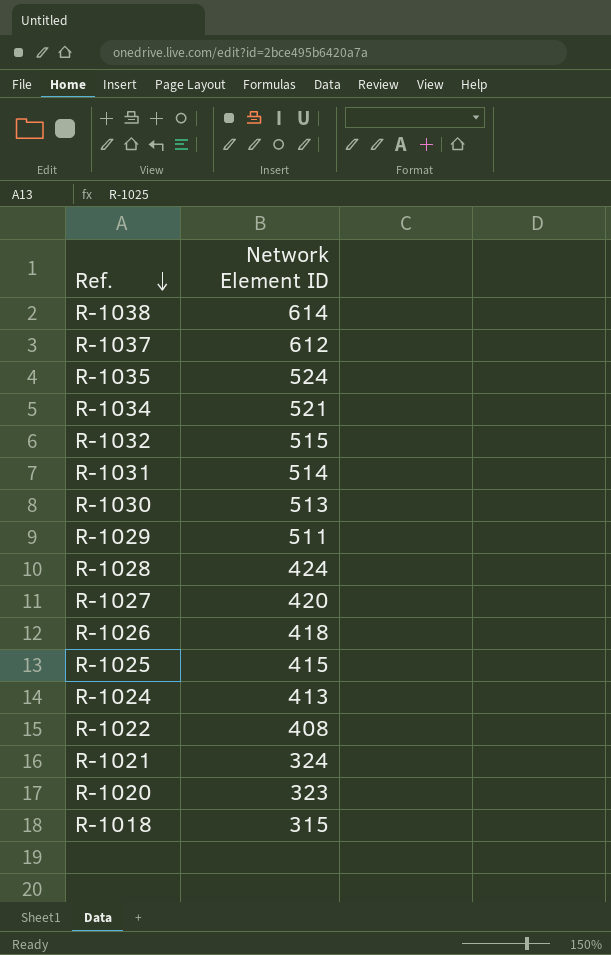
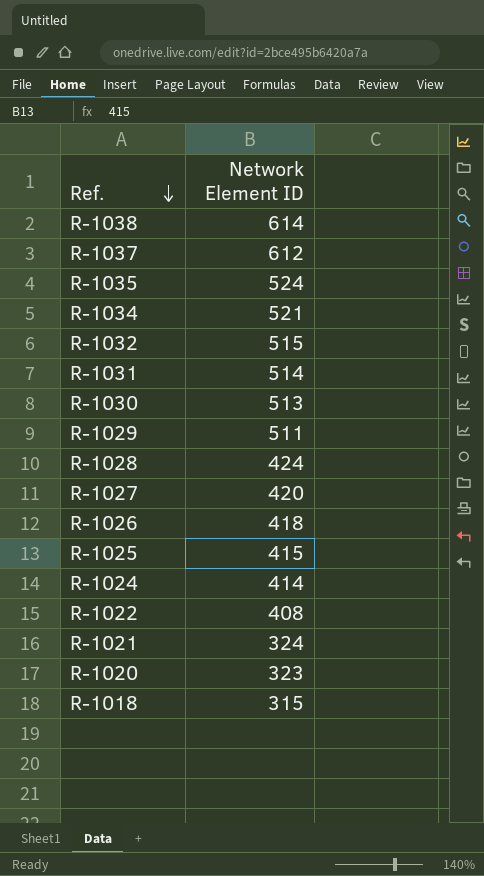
R-1024 | Network Element ID: 413 -> 414

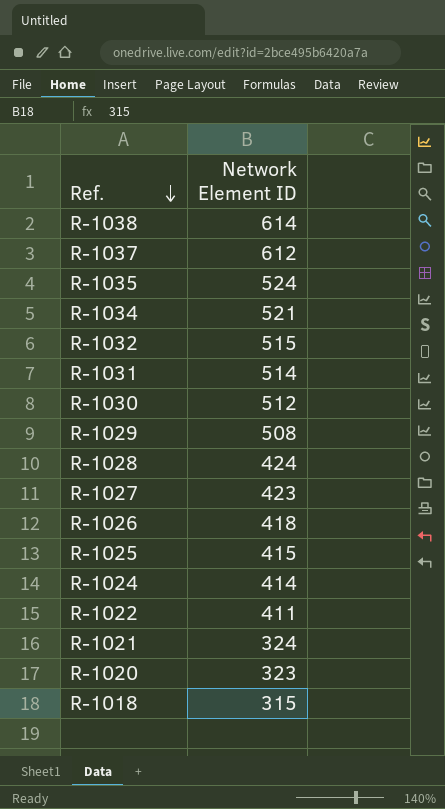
R-1030 | Network Element ID: 513 -> 512
R-1029 | Network Element ID: 511 -> 508
R-1027 | Network Element ID: 420 -> 423
R-1022 | Network Element ID: 408 -> 411

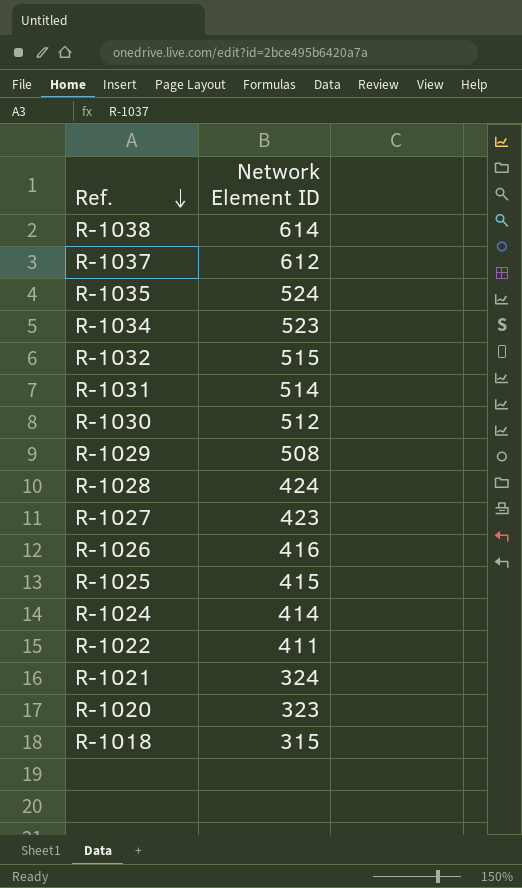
R-1034 | Network Element ID: 521 -> 523
R-1026 | Network Element ID: 418 -> 416

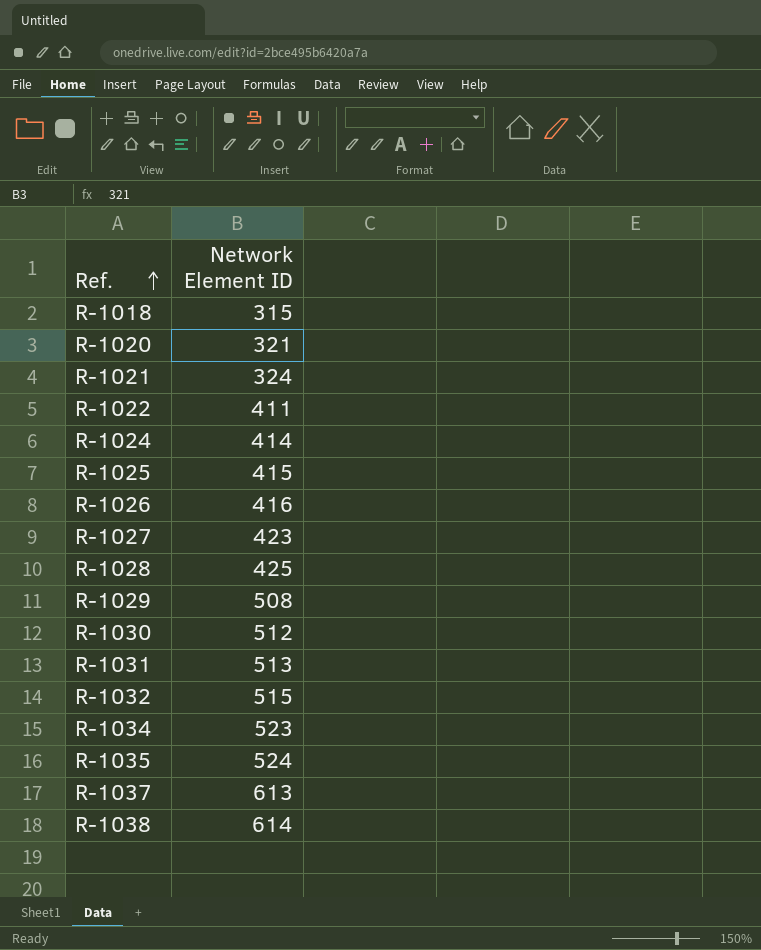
row order: Ref. descending -> Ref. ascending
R-1020 | Network Element ID: 323 -> 321
R-1028 | Network Element ID: 424 -> 425
R-1031 | Network Element ID: 514 -> 513
R-1037 | Network Element ID: 612 -> 613

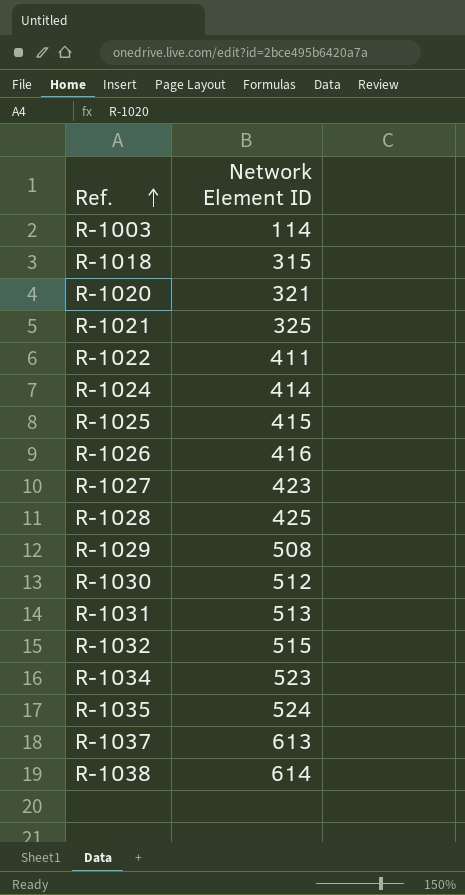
row R-1003: none -> 114
R-1021 | Network Element ID: 324 -> 325

